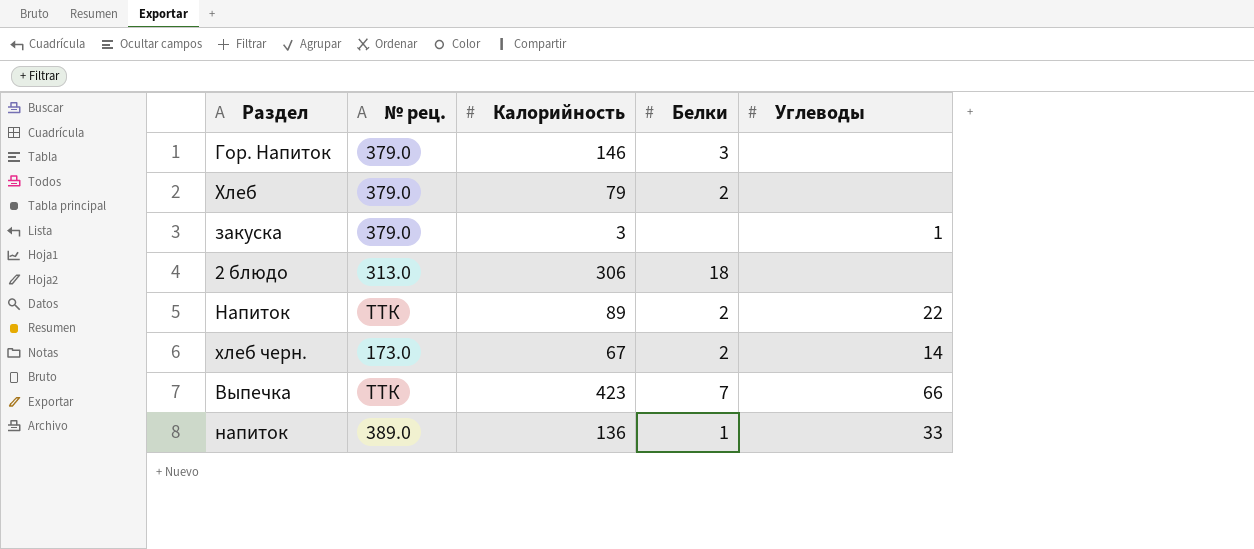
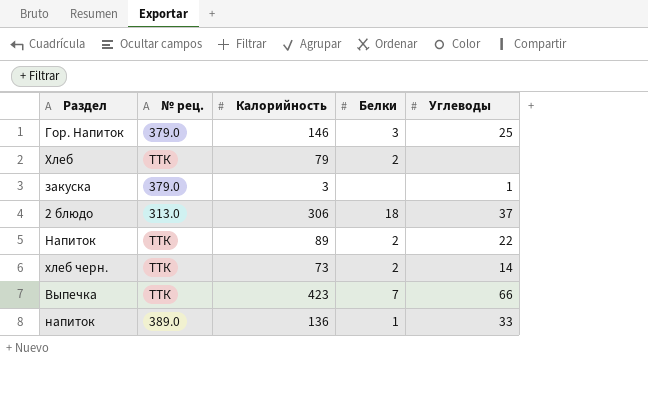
Гор. Напиток | Углеводы: none -> 25
Хлеб | № рец.: 379.0 -> ТТК
2 блюдо | Углеводы: none -> 37
хлеб черн. | № рец.: 173.0 -> ТТК
хлеб черн. | Калорийность: 67 -> 73

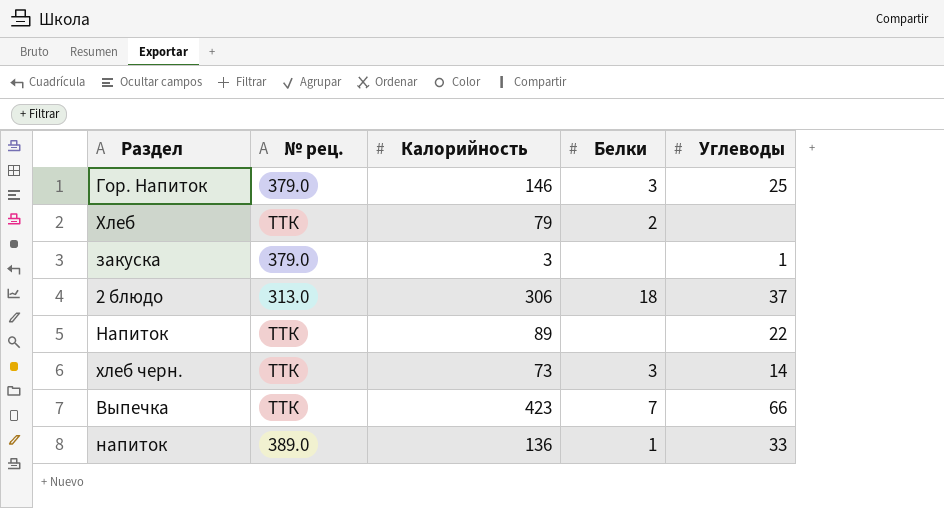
Напиток | Белки: 2 -> none
хлеб черн. | Белки: 2 -> 3

